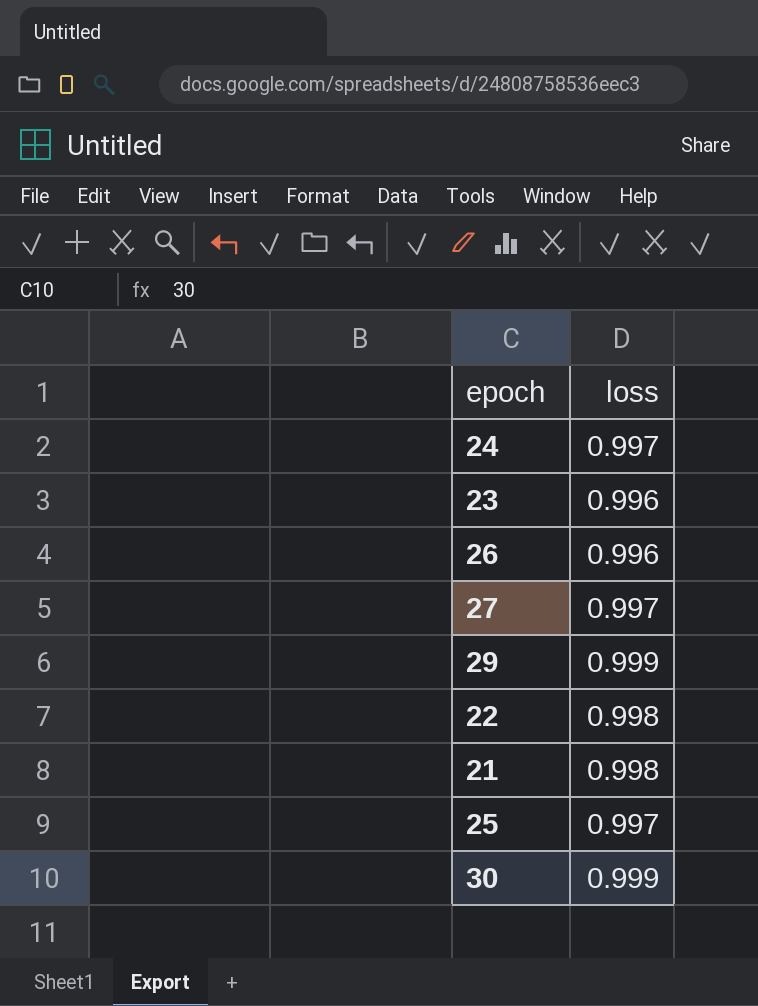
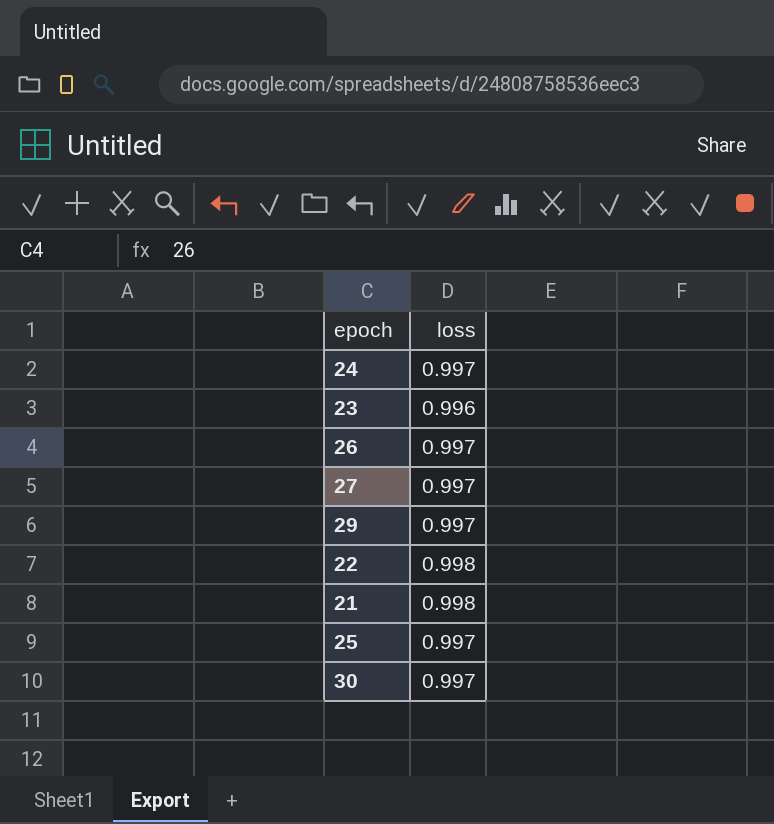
26 | loss: 0.996 -> 0.997
29 | loss: 0.999 -> 0.997
30 | loss: 0.999 -> 0.997

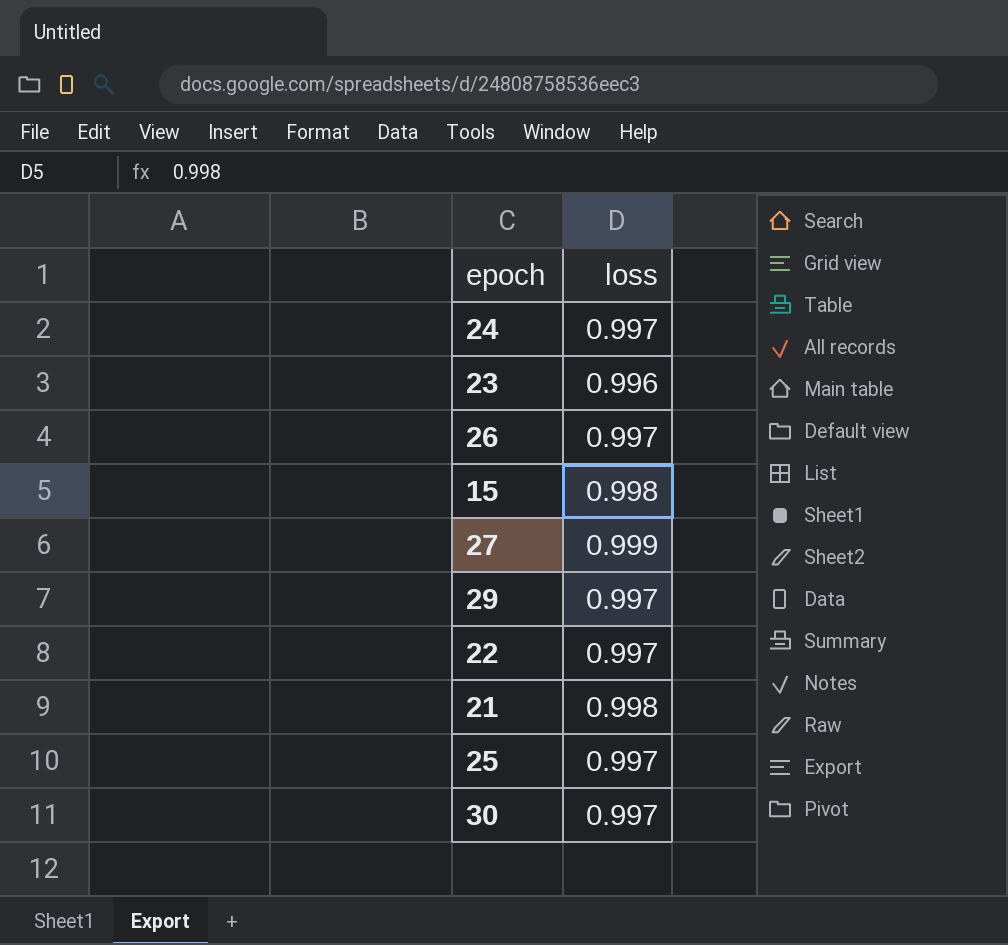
row 15: none -> 0.998
27 | loss: 0.997 -> 0.999
22 | loss: 0.998 -> 0.997

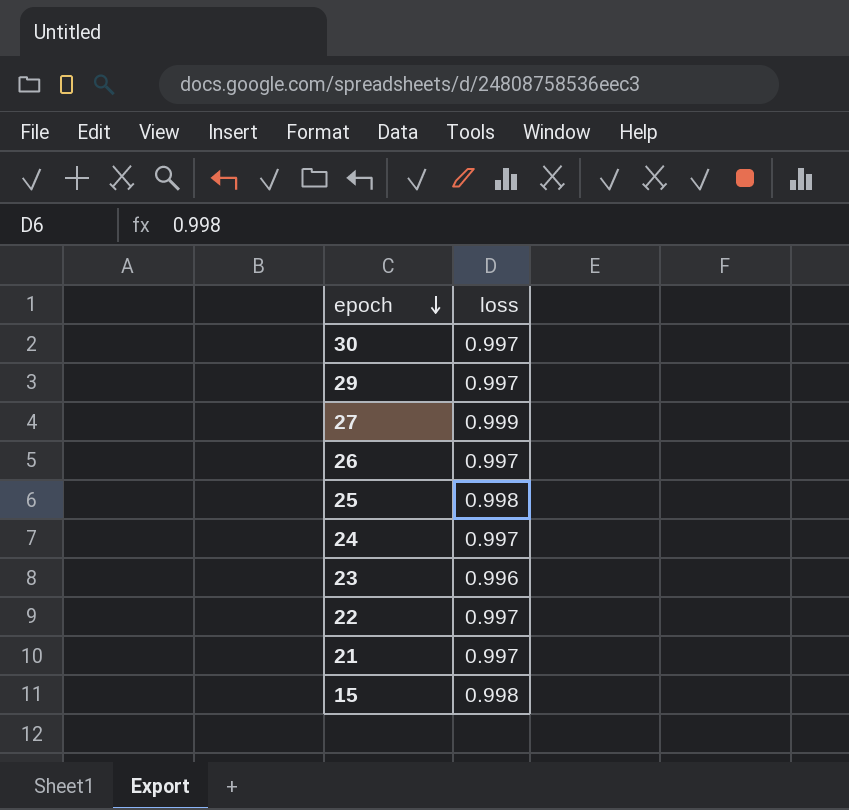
row order: none -> epoch descending
25 | loss: 0.997 -> 0.998
21 | loss: 0.998 -> 0.997

